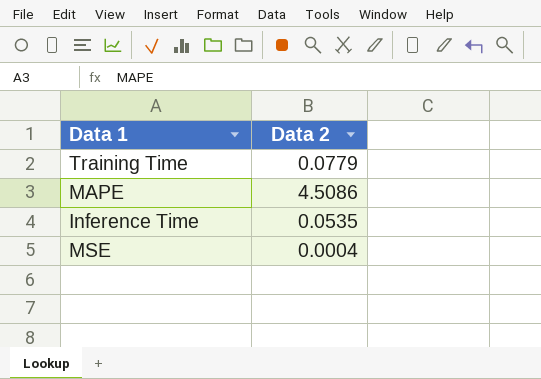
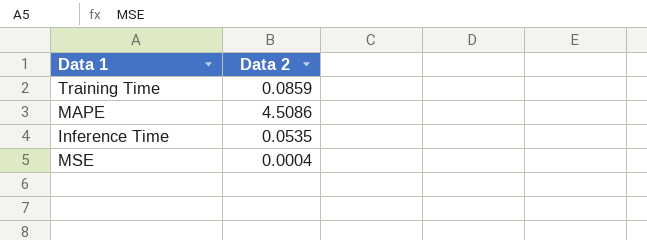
Training Time | Data 2: 0.0779 -> 0.0859

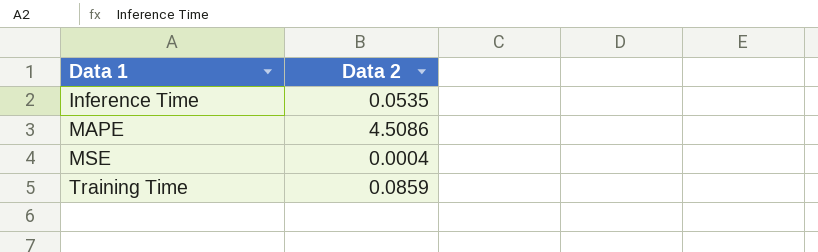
row order: none -> Data 1 ascending

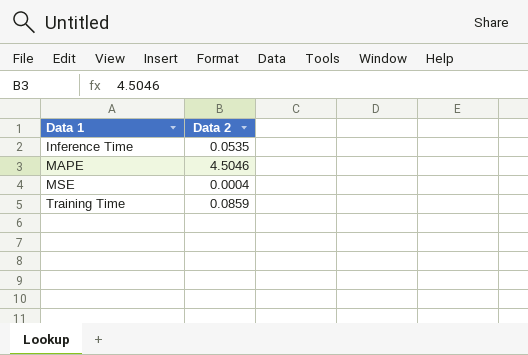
MAPE | Data 2: 4.5086 -> 4.5046

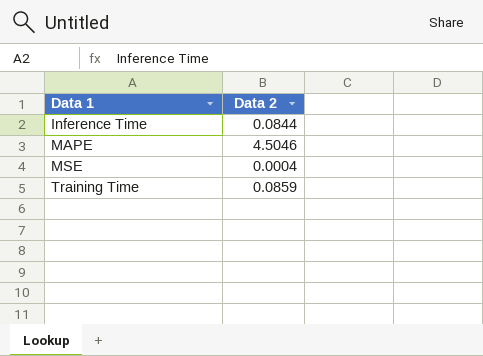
Inference Time | Data 2: 0.0535 -> 0.0844

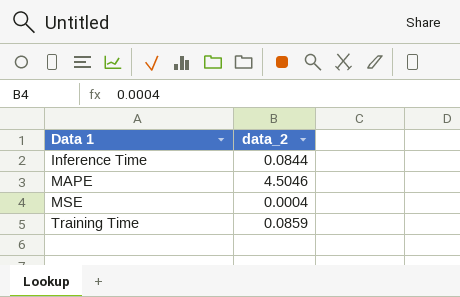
column name: Data 2 -> data_2

